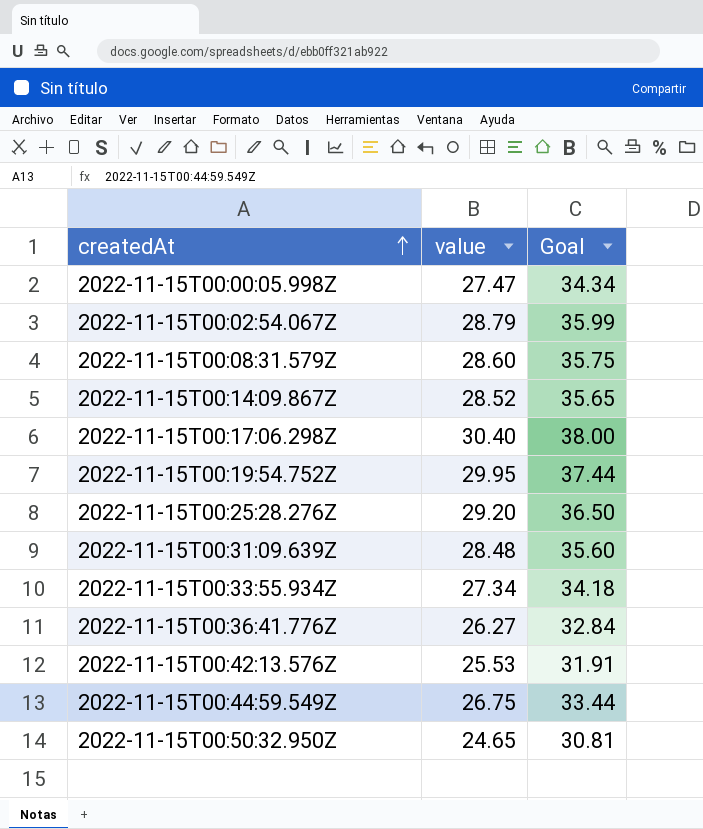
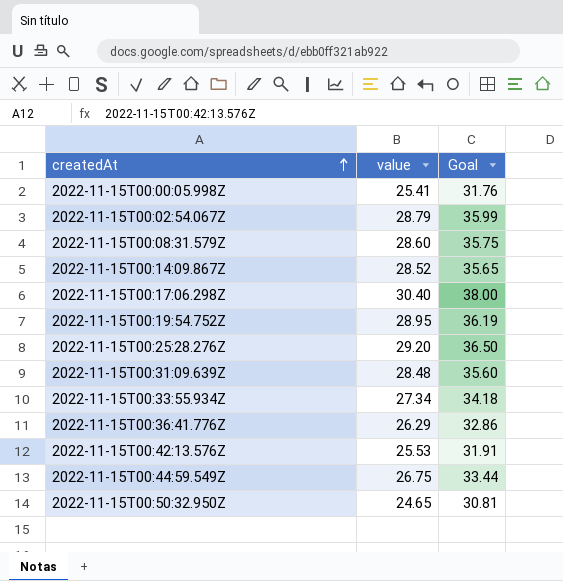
2022-11-15T00:00:05.998Z | value: 27.47 -> 25.41
2022-11-15T00:00:05.998Z | Goal: 34.34 -> 31.76
2022-11-15T00:19:54.752Z | value: 29.95 -> 28.95
2022-11-15T00:19:54.752Z | Goal: 37.44 -> 36.19
2022-11-15T00:36:41.776Z | value: 26.27 -> 26.29
2022-11-15T00:36:41.776Z | Goal: 32.84 -> 32.86

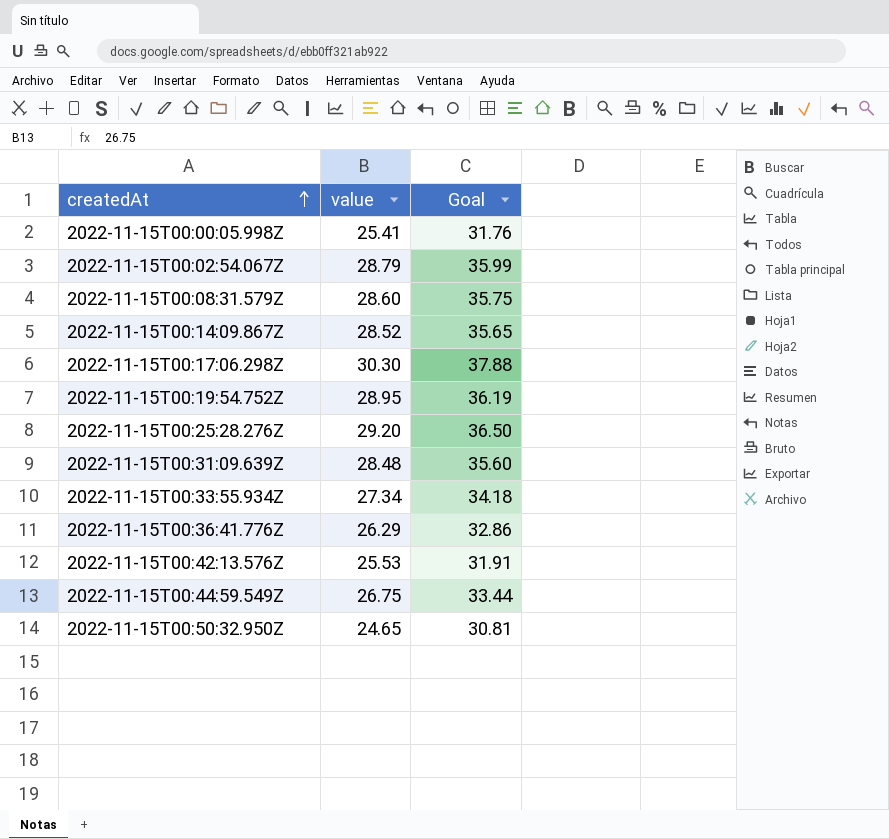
2022-11-15T00:17:06.298Z | value: 30.40 -> 30.30
2022-11-15T00:17:06.298Z | Goal: 38.00 -> 37.88

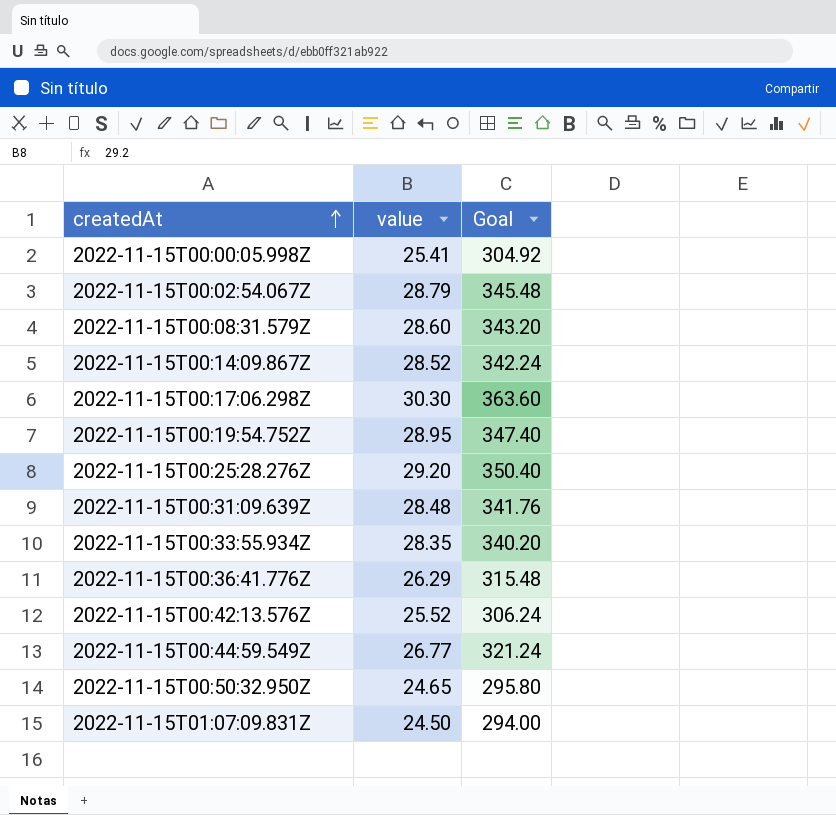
column Goal | formula: [value] * 1.25 -> [value] * 12
2022-11-15T00:33:55.934Z | value: 27.34 -> 28.35
2022-11-15T00:42:13.576Z | value: 25.53 -> 25.52
2022-11-15T00:44:59.549Z | value: 26.75 -> 26.77
row 2022-11-15T01:07:09.831Z: none -> 24.50 | 294.00

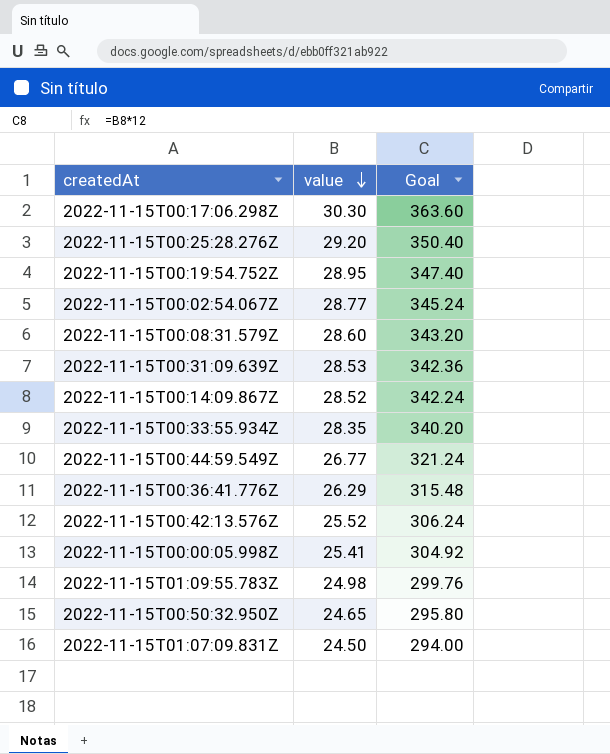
row order: createdAt ascending -> value descending
2022-11-15T00:02:54.067Z | value: 28.79 -> 28.77
2022-11-15T00:02:54.067Z | Goal: 345.48 -> 345.24
2022-11-15T00:31:09.639Z | value: 28.48 -> 28.53
2022-11-15T00:31:09.639Z | Goal: 341.76 -> 342.36
row 2022-11-15T01:09:55.783Z: none -> 24.98 | 299.76

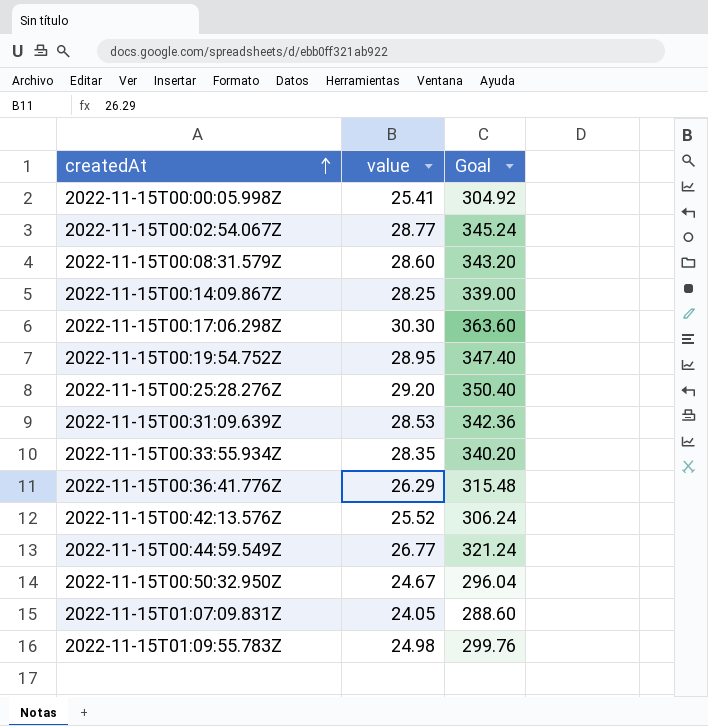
row order: value descending -> createdAt ascending
2022-11-15T00:14:09.867Z | value: 28.52 -> 28.25
2022-11-15T00:14:09.867Z | Goal: 342.24 -> 339.00
2022-11-15T00:50:32.950Z | value: 24.65 -> 24.67
2022-11-15T00:50:32.950Z | Goal: 295.80 -> 296.04
2022-11-15T01:07:09.831Z | value: 24.50 -> 24.05
2022-11-15T01:07:09.831Z | Goal: 294.00 -> 288.60

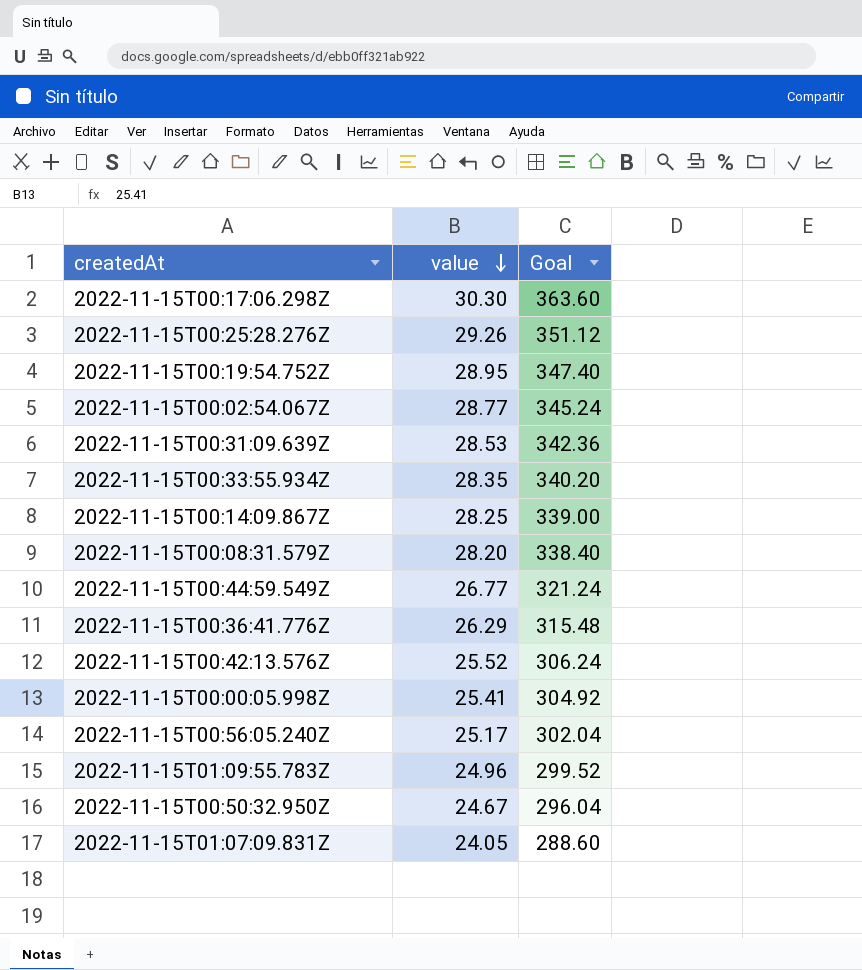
row order: createdAt ascending -> value descending
2022-11-15T00:25:28.276Z | value: 29.20 -> 29.26
2022-11-15T00:25:28.276Z | Goal: 350.40 -> 351.12
2022-11-15T00:08:31.579Z | value: 28.60 -> 28.20
2022-11-15T00:08:31.579Z | Goal: 343.20 -> 338.40
row 2022-11-15T00:56:05.240Z: none -> 25.17 | 302.04
2022-11-15T01:09:55.783Z | value: 24.98 -> 24.96
2022-11-15T01:09:55.783Z | Goal: 299.76 -> 299.52

